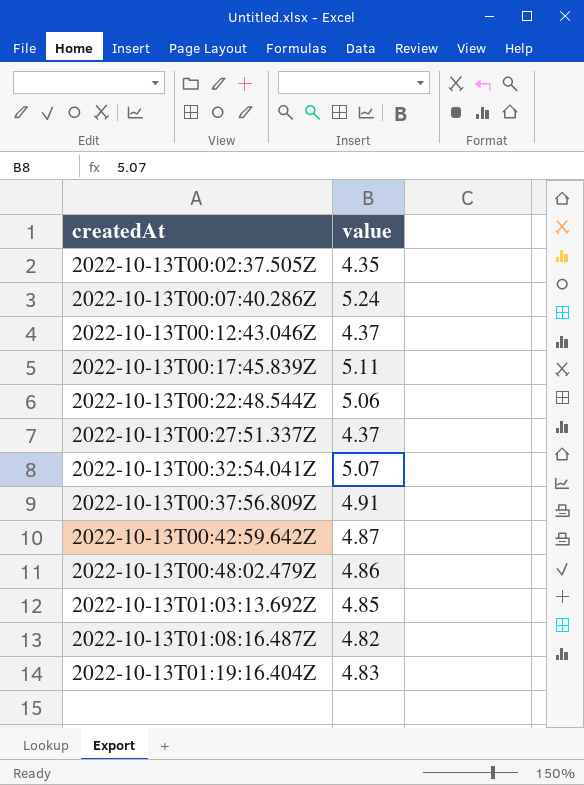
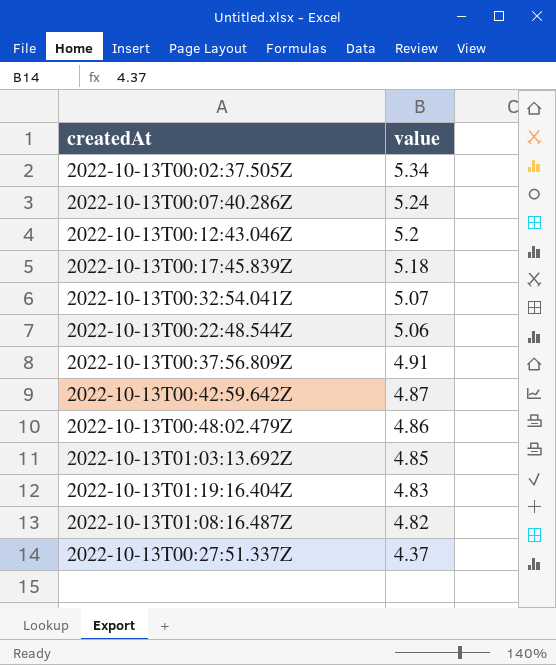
row order: createdAt ascending -> value descending
2022-10-13T00:02:37.505Z | value: 4.35 -> 5.34
2022-10-13T00:12:43.046Z | value: 4.37 -> 5.2
2022-10-13T00:17:45.839Z | value: 5.11 -> 5.18

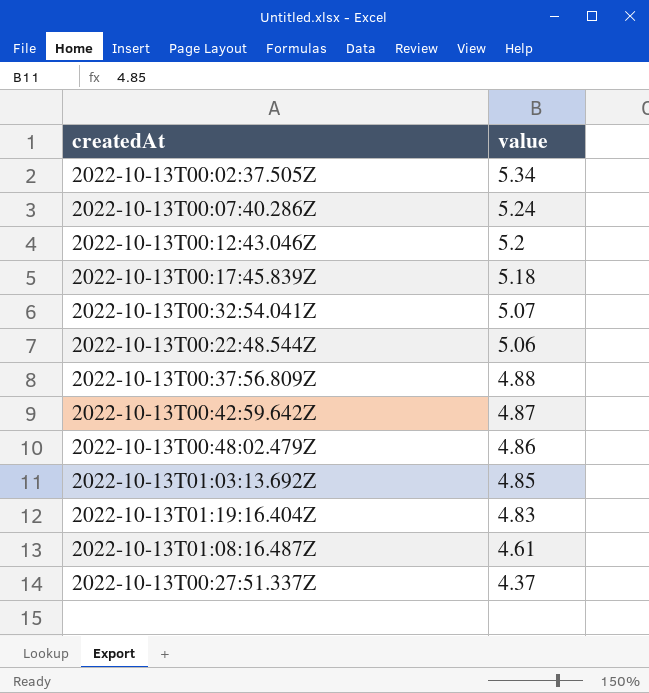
2022-10-13T00:37:56.809Z | value: 4.91 -> 4.88
2022-10-13T01:08:16.487Z | value: 4.82 -> 4.61

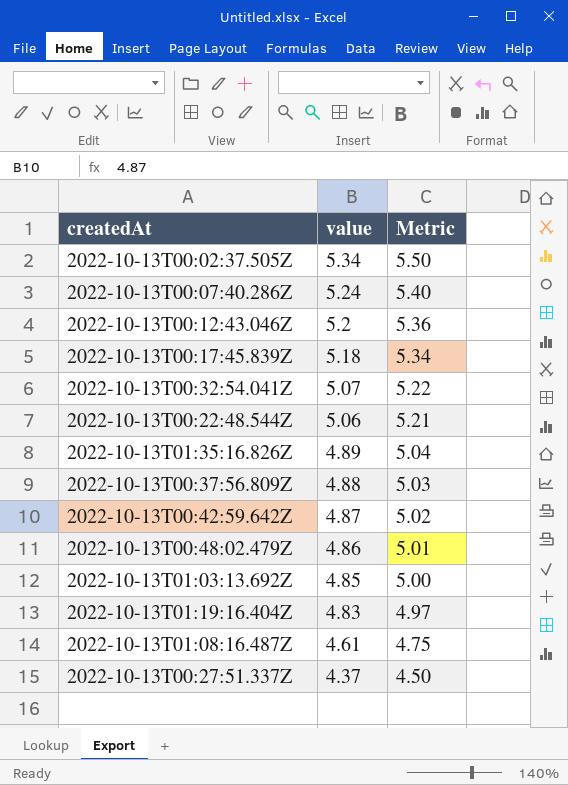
column Metric | formula: none -> [value] * 1.03
row 2022-10-13T01:35:16.826Z: none -> 4.89 | 5.04

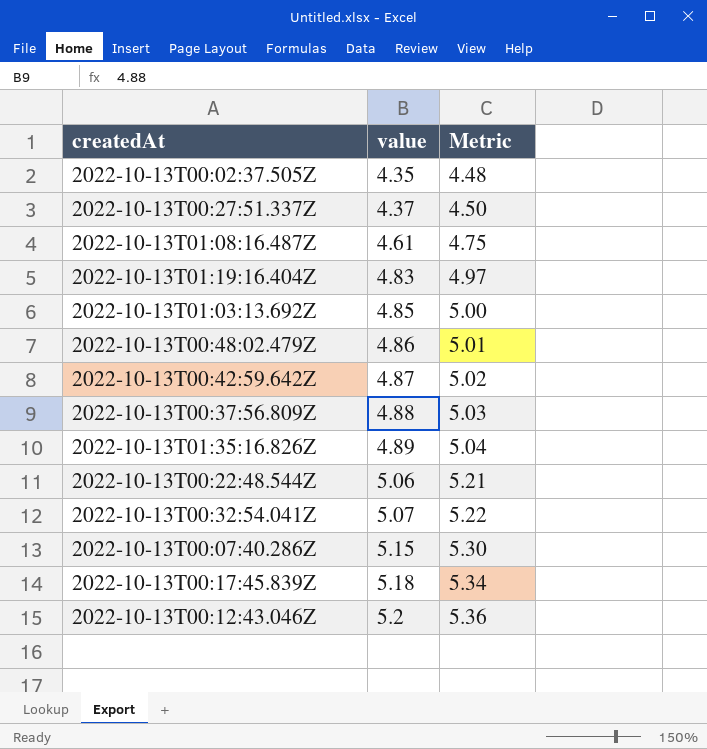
row order: value descending -> value ascending
2022-10-13T00:02:37.505Z | value: 5.34 -> 4.35
2022-10-13T00:02:37.505Z | Metric: 5.50 -> 4.48
2022-10-13T00:07:40.286Z | value: 5.24 -> 5.15
2022-10-13T00:07:40.286Z | Metric: 5.40 -> 5.30

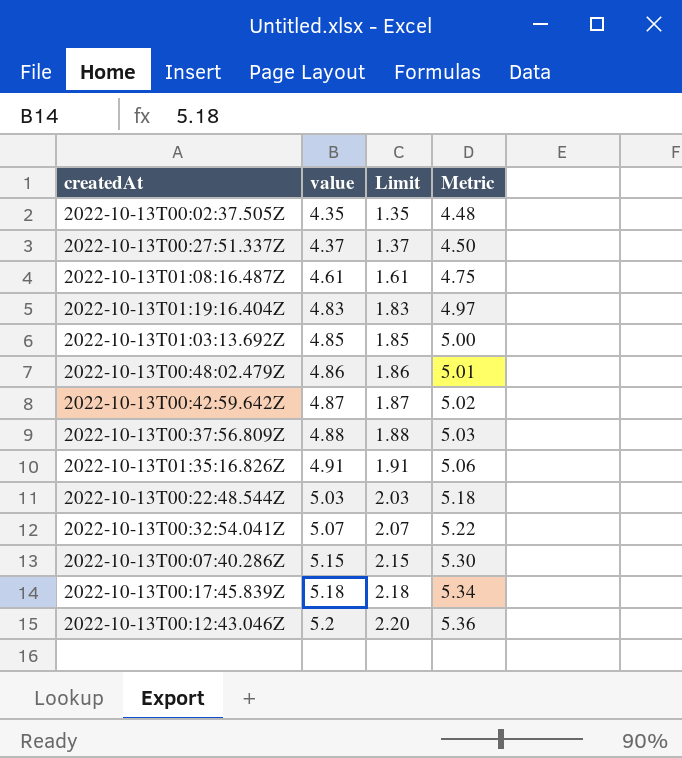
column Limit | formula: none -> [value] - 3
2022-10-13T01:35:16.826Z | value: 4.89 -> 4.91
2022-10-13T01:35:16.826Z | Metric: 5.04 -> 5.06
2022-10-13T00:22:48.544Z | value: 5.06 -> 5.03
2022-10-13T00:22:48.544Z | Metric: 5.21 -> 5.18

